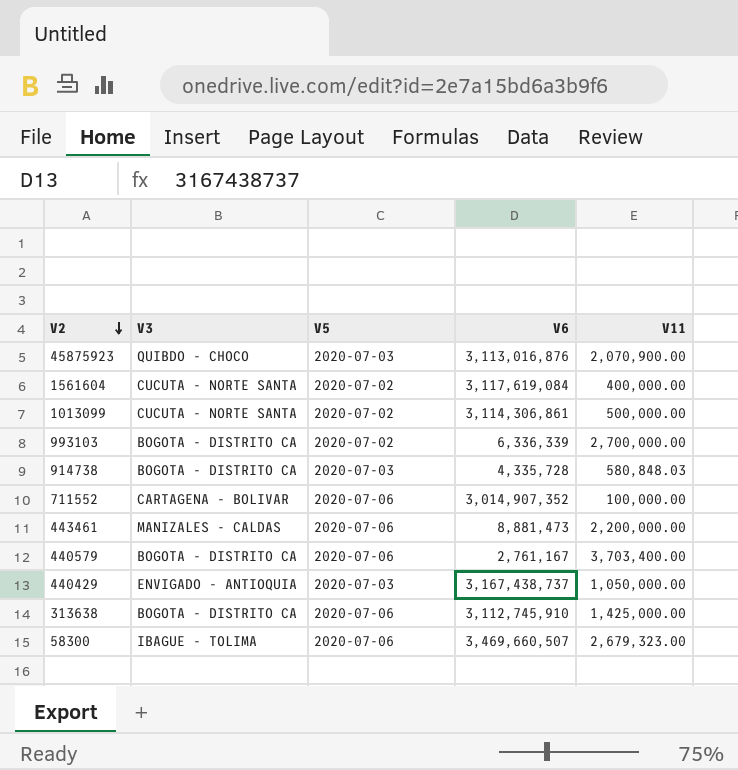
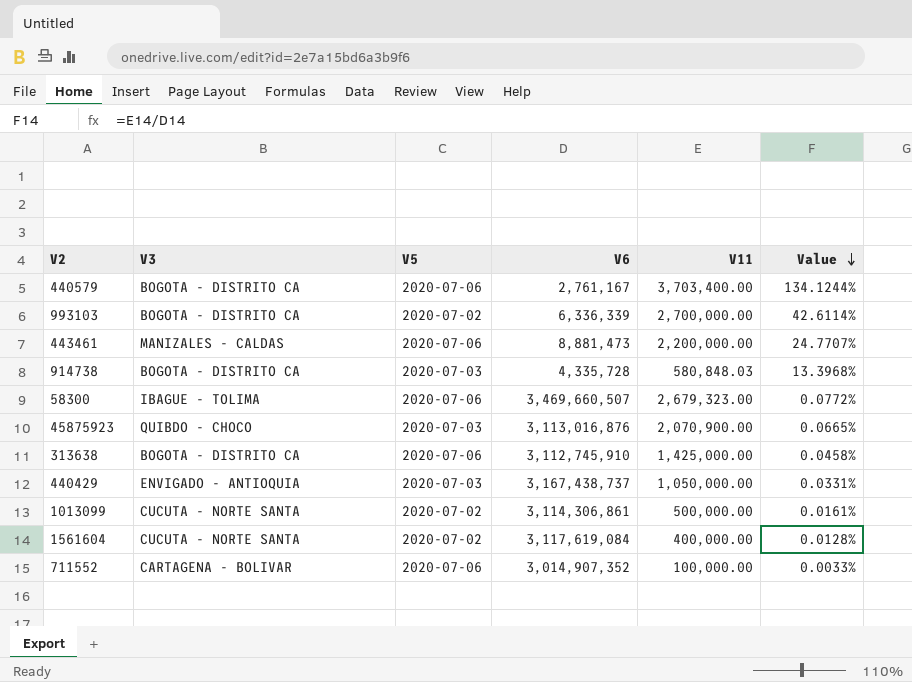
row order: V2 descending -> Value descending
column Value | formula: none -> [V11] / [V6]

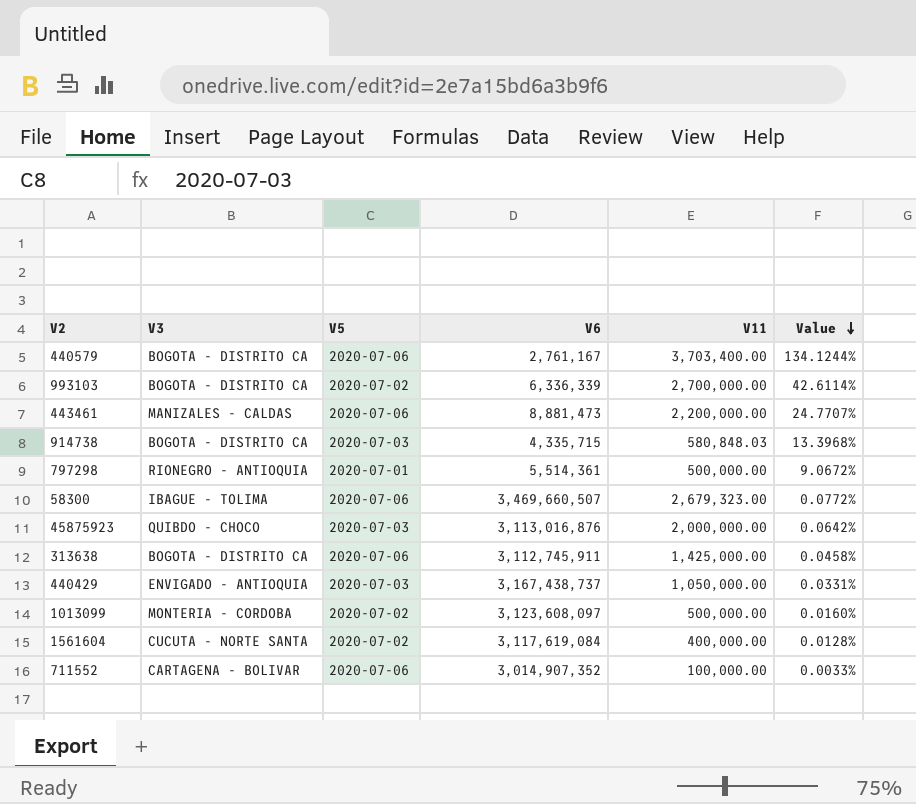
914738 | V6: 4,335,728 -> 4,335,715
row 797298: none -> RIONEGRO - ANTIOQUIA | 2020-07-01 | 5,514,361 | 500,000.00 | 9.0672%
45875923 | V11: 2,070,900.00 -> 2,000,000.00
45875923 | Value: 0.0665% -> 0.0642%
313638 | V6: 3,112,745,910 -> 3,112,745,911
1013099 | V3: CUCUTA - NORTE SANTA -> MONTERIA - CORDOBA
1013099 | V6: 3,114,306,861 -> 3,123,608,097
1013099 | Value: 0.0161% -> 0.0160%

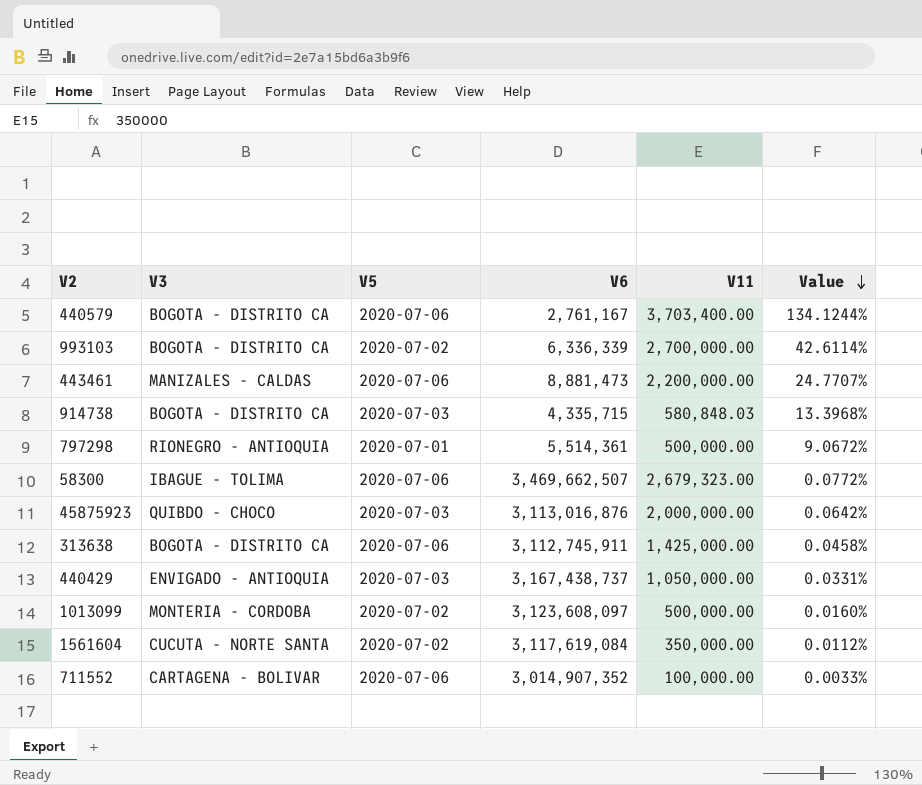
58300 | V6: 3,469,660,507 -> 3,469,662,507
1561604 | V11: 400,000.00 -> 350,000.00
1561604 | Value: 0.0128% -> 0.0112%

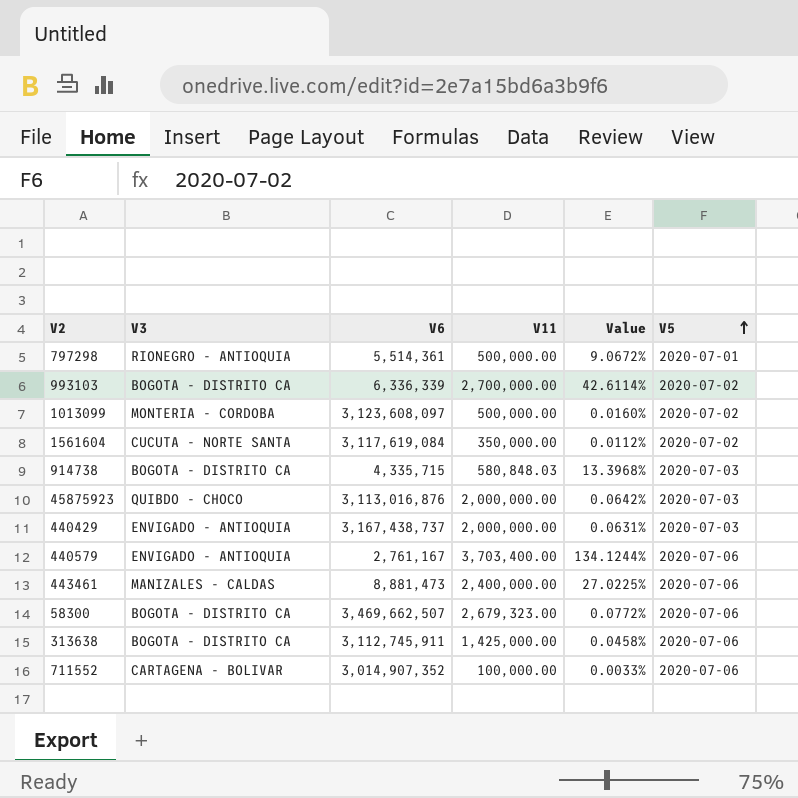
row order: Value descending -> V5 ascending
column V5 | position: 3 -> 6
440429 | V11: 1,050,000.00 -> 2,000,000.00
440429 | Value: 0.0331% -> 0.0631%
440579 | V3: BOGOTA - DISTRITO CA -> ENVIGADO - ANTIOQUIA
443461 | V11: 2,200,000.00 -> 2,400,000.00
443461 | Value: 24.7707% -> 27.0225%
58300 | V3: IBAGUE - TOLIMA -> BOGOTA - DISTRITO CA

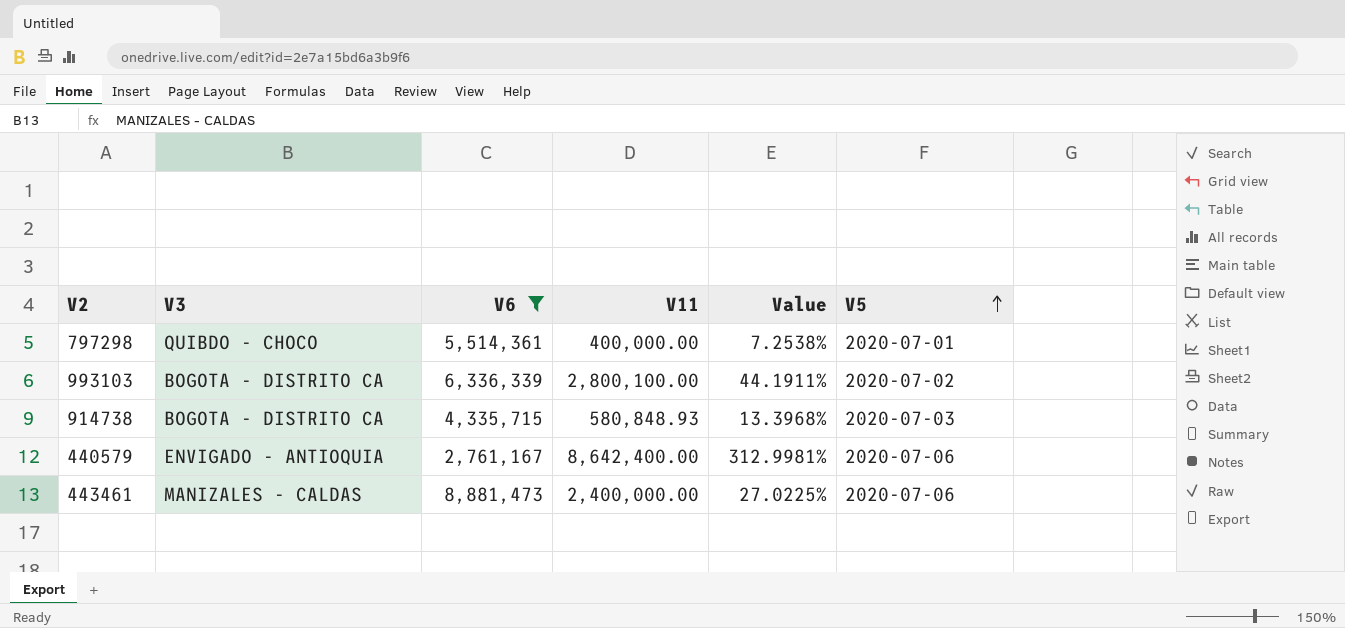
filter: none -> V6 <= 8,881,473
797298 | V3: RIONEGRO - ANTIOQUIA -> QUIBDO - CHOCO
797298 | V11: 500,000.00 -> 400,000.00
797298 | Value: 9.0672% -> 7.2538%
993103 | V11: 2,700,000.00 -> 2,800,100.00
993103 | Value: 42.6114% -> 44.1911%
914738 | V11: 580,848.03 -> 580,848.93
440579 | V11: 3,703,400.00 -> 8,642,400.00
440579 | Value: 134.1244% -> 312.9981%

